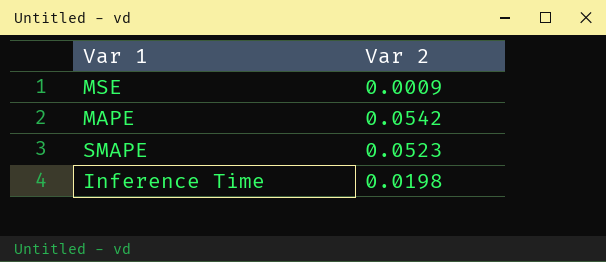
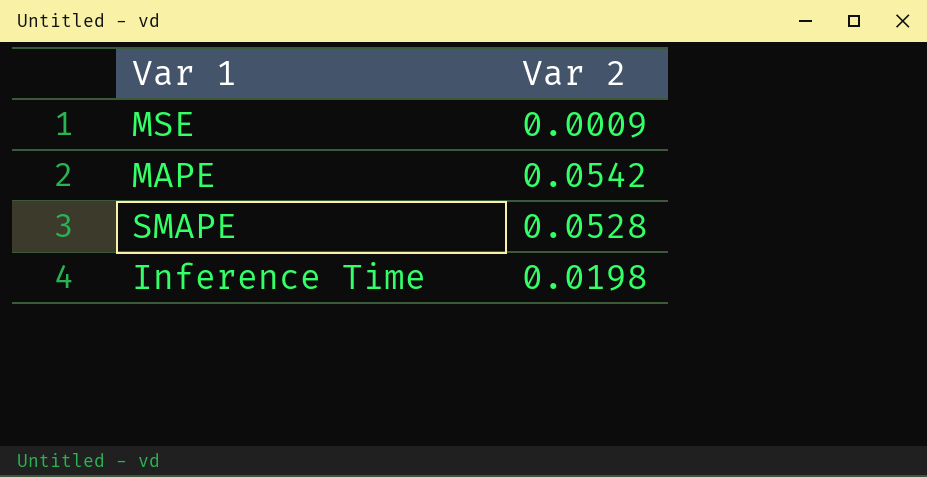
SMAPE | Var 2: 0.0523 -> 0.0528

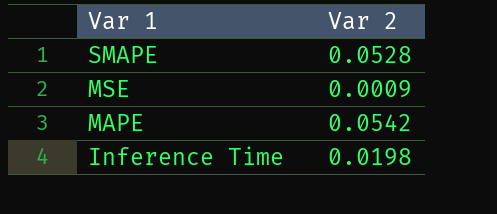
row order: none -> Var 1 descending

